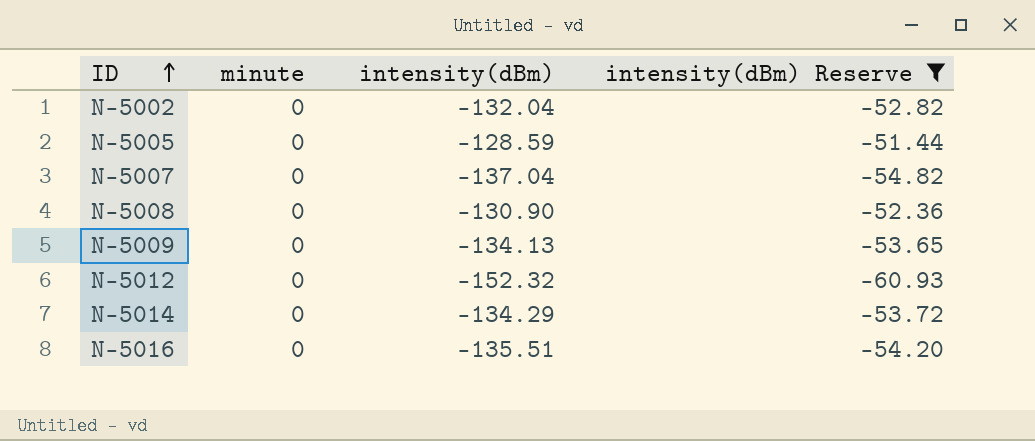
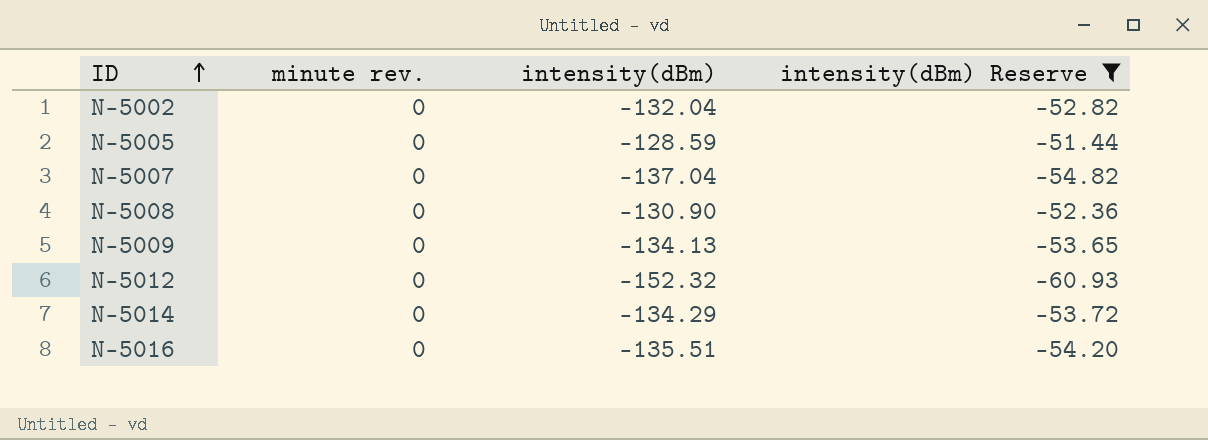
column name: minute -> minute rev.

